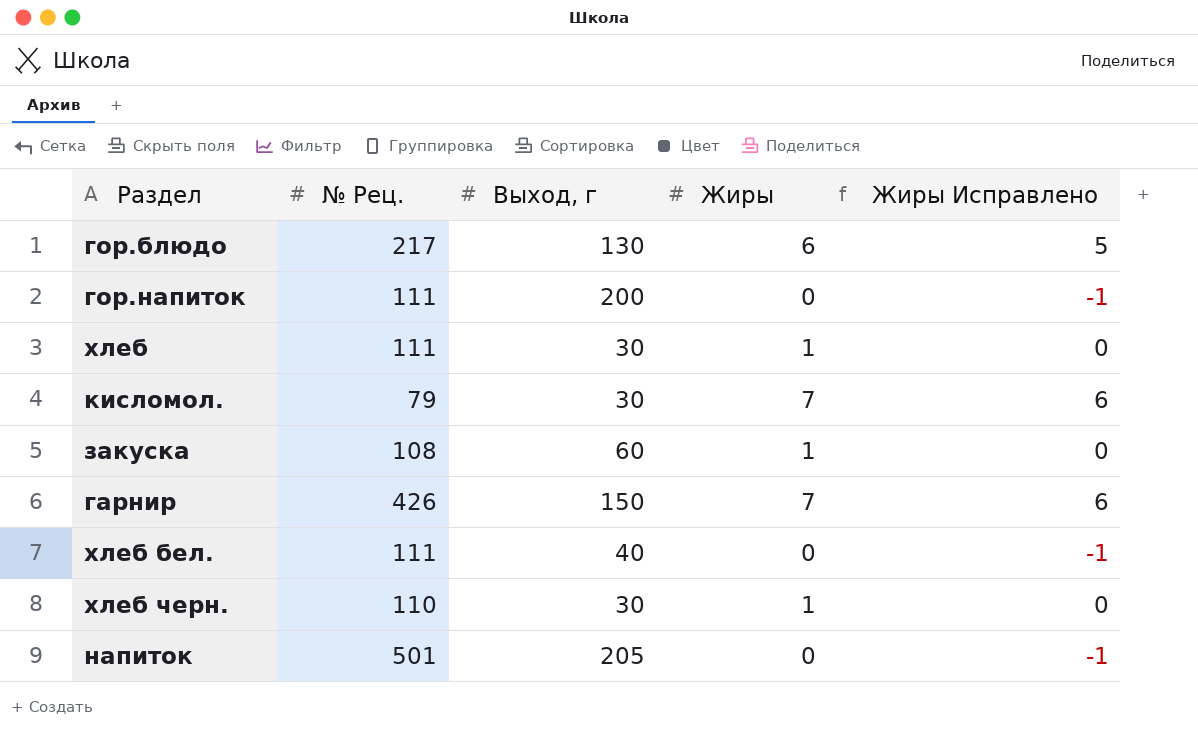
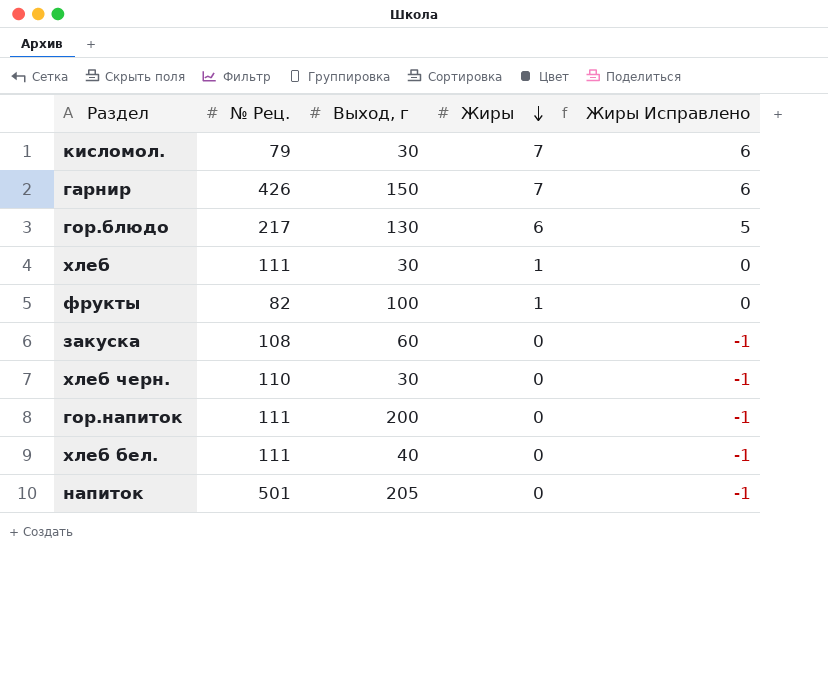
row order: none -> Жиры descending
row фрукты: none -> 82 | 100 | 1 | 0
закуска | Жиры: 1 -> 0
закуска | Жиры Исправлено: 0 -> -1
хлеб черн. | Жиры: 1 -> 0
хлеб черн. | Жиры Исправлено: 0 -> -1

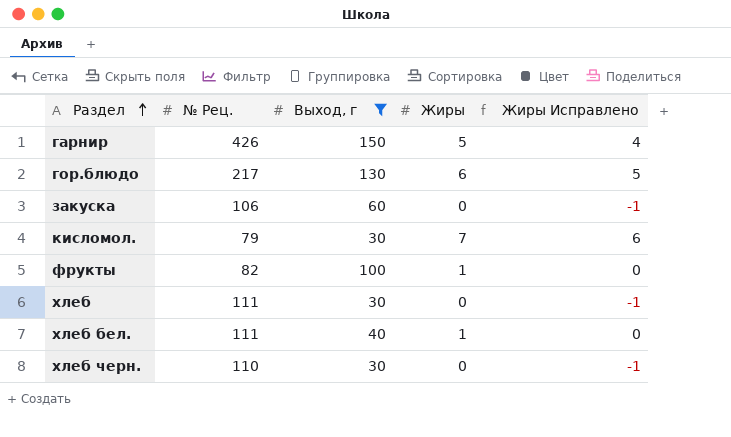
filter: none -> Выход, г <= 150
row order: Жиры descending -> Раздел ascending
гарнир | Жиры: 7 -> 5
гарнир | Жиры Исправлено: 6 -> 4
закуска | № Рец.: 108 -> 106
хлеб | Жиры: 1 -> 0
хлеб | Жиры Исправлено: 0 -> -1
хлеб бел. | Жиры: 0 -> 1
хлеб бел. | Жиры Исправлено: -1 -> 0

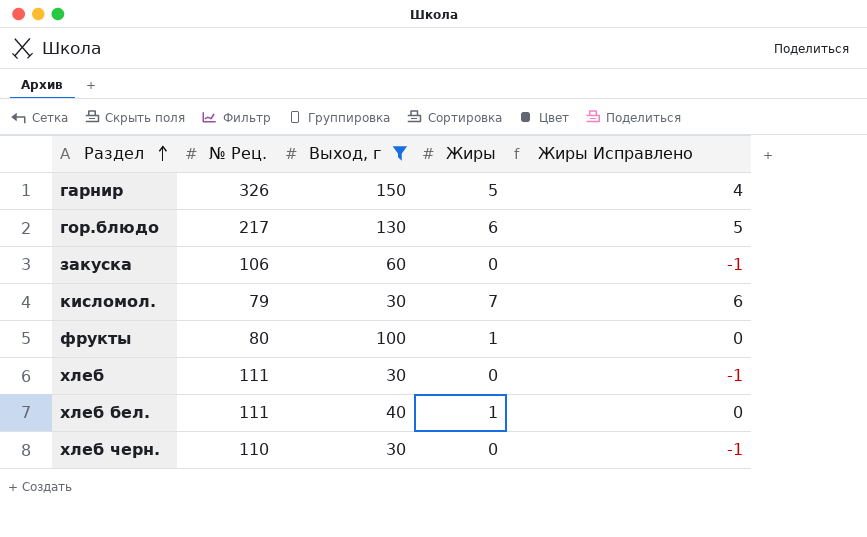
гарнир | № Рец.: 426 -> 326
фрукты | № Рец.: 82 -> 80

